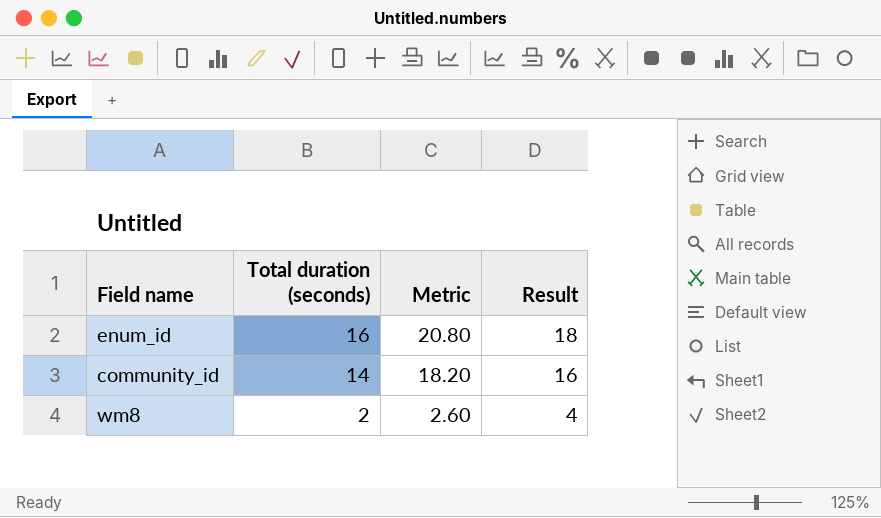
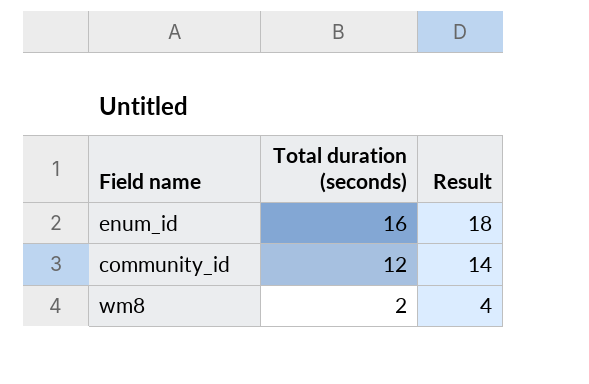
column Metric | formula: [Total duration (seconds)] * 1.3 -> none
community_id | Total duration (seconds): 14 -> 12
community_id | Result: 16 -> 14

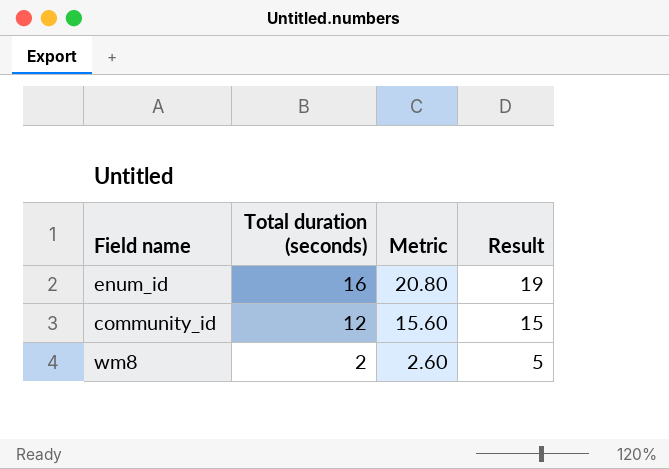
column Metric | formula: none -> [Total duration (seconds)] * 1.3
column Result | formula: [Total duration (seconds)] + 2 -> [Total duration (seconds)] + 3

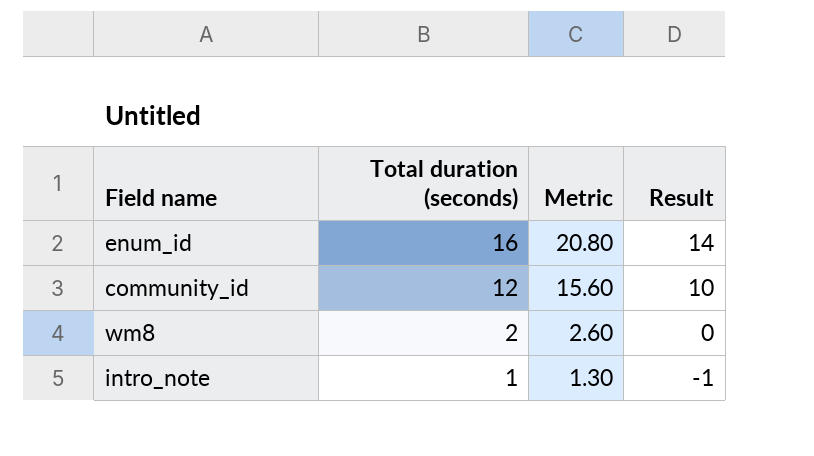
column Result | formula: [Total duration (seconds)] + 3 -> [Total duration (seconds)] - 2
row intro_note: none -> 1 | 1.30 | -1

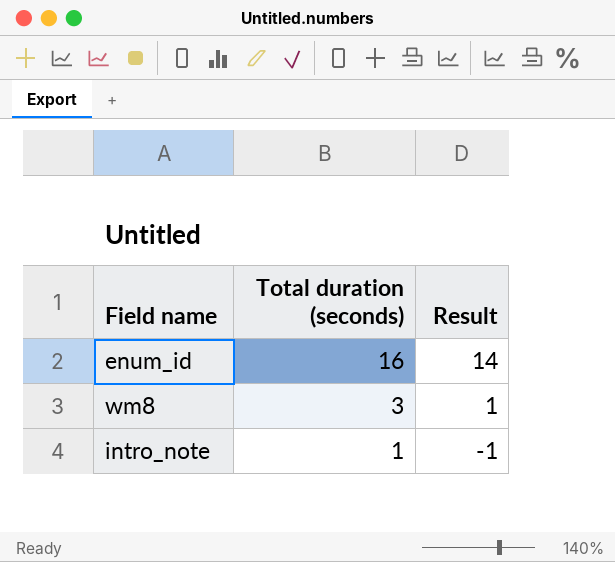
column Metric | formula: [Total duration (seconds)] * 1.3 -> none
row community_id: 12 | 15.60 | 10 -> none
wm8 | Total duration (seconds): 2 -> 3
wm8 | Result: 0 -> 1

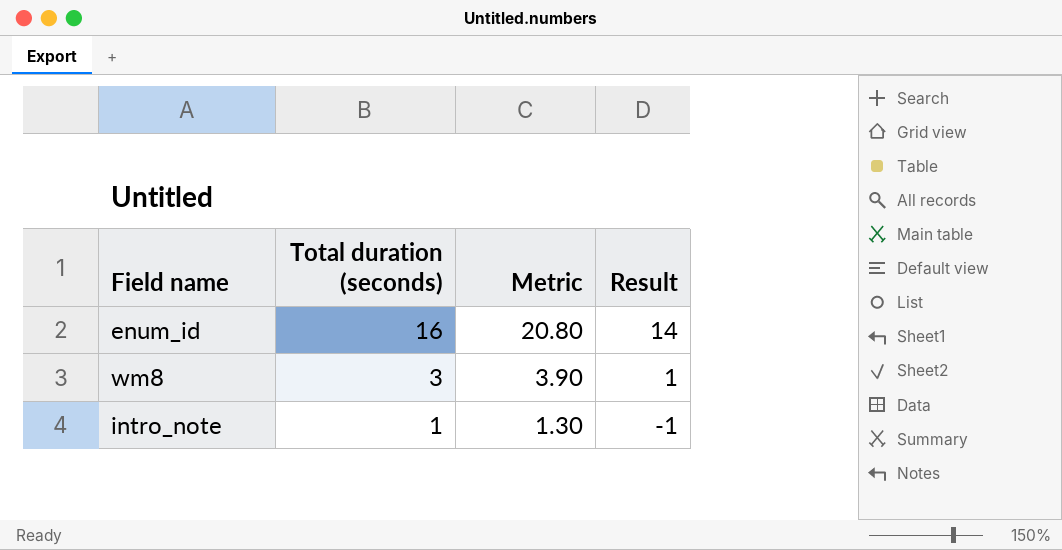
column Metric | formula: none -> [Total duration (seconds)] * 1.3

